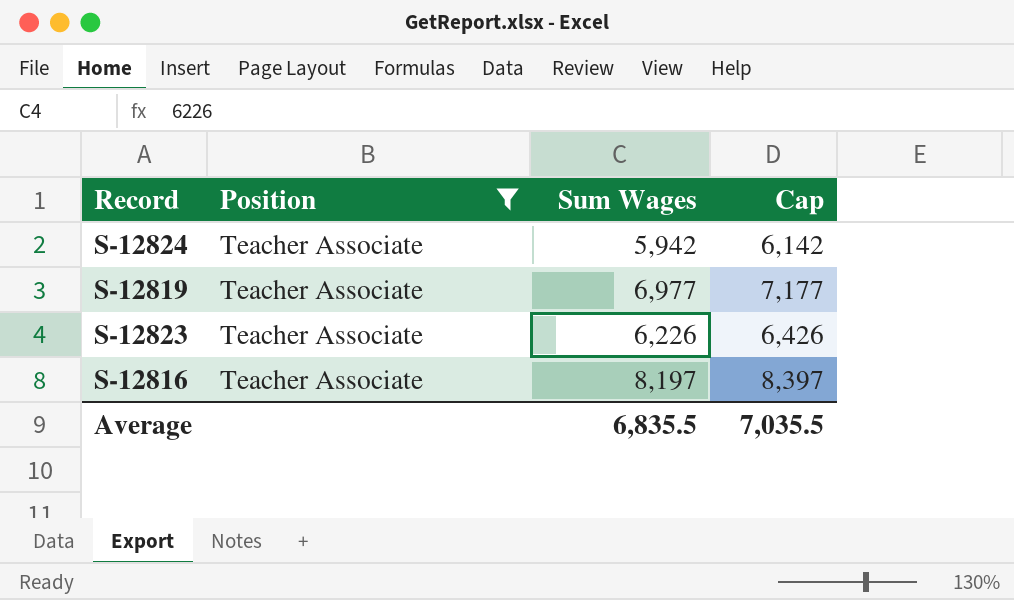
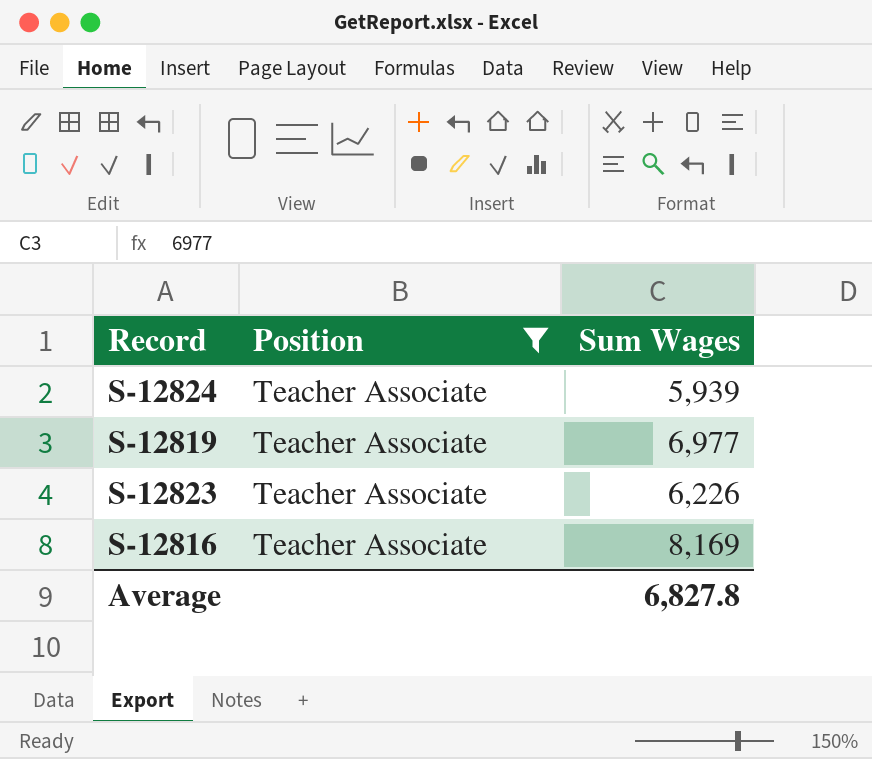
column Cap | formula: [Sum Wages] + 200 -> none
S-12824 | Sum Wages: 5,942 -> 5,939
S-12816 | Sum Wages: 8,197 -> 8,169
Average | Sum Wages: 6,835.5 -> 6,827.8

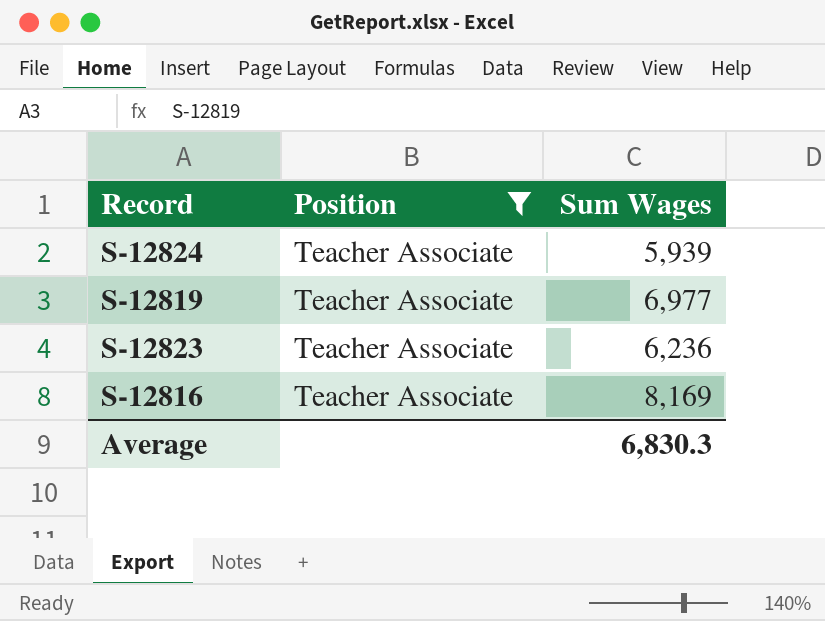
S-12823 | Sum Wages: 6,226 -> 6,236
Average | Sum Wages: 6,827.8 -> 6,830.3

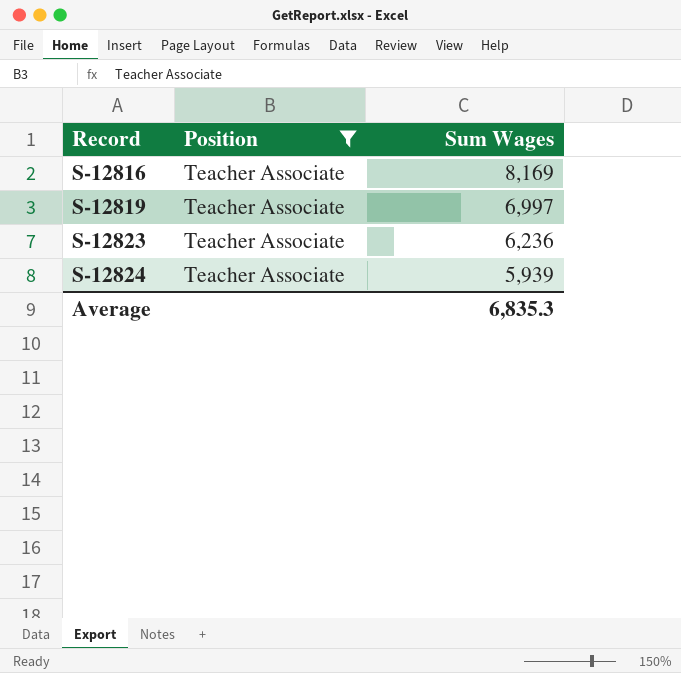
row order: none -> Record ascending
S-12819 | Sum Wages: 6,977 -> 6,997
Average | Sum Wages: 6,830.3 -> 6,835.3

